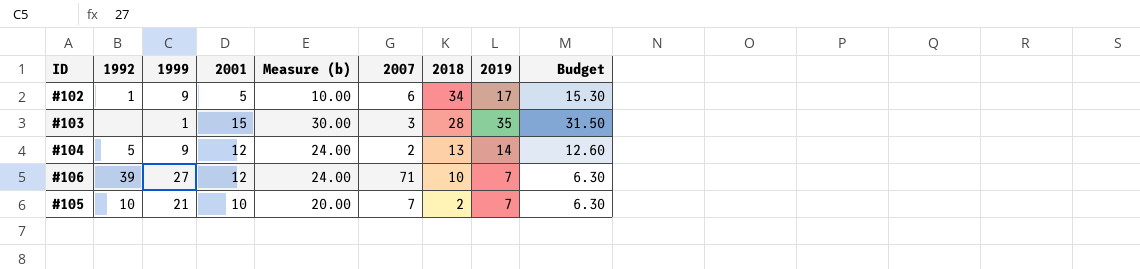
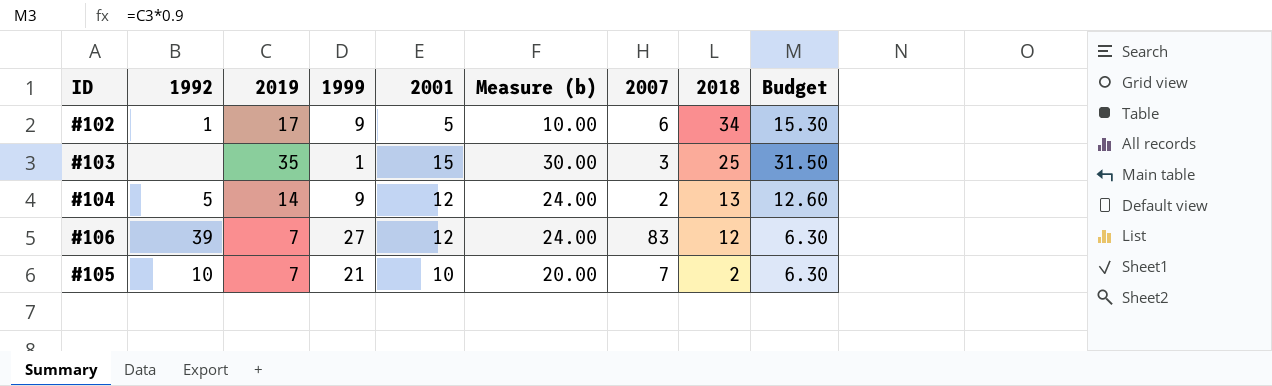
column 2019 | position: 8 -> 3
#103 | 2018: 28 -> 25
#106 | 2007: 71 -> 83
#106 | 2018: 10 -> 12

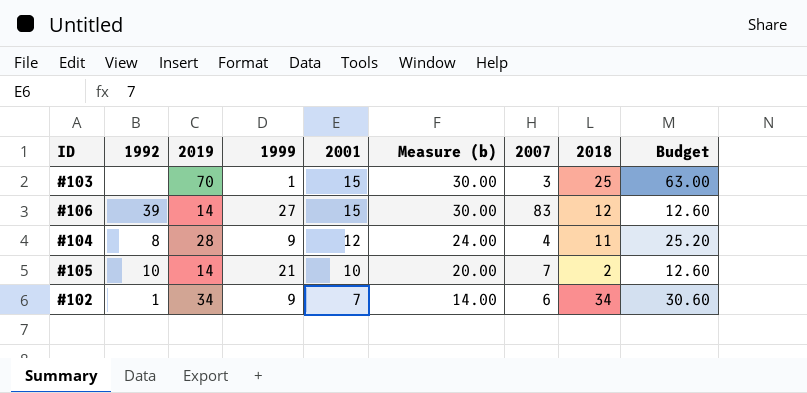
row order: 2018 descending -> 2001 descending
#103 | 2019: 35 -> 70
#103 | Budget: 31.50 -> 63.00
#106 | 2019: 7 -> 14
#106 | 2001: 12 -> 15
#106 | Measure (b): 24.00 -> 30.00
#106 | Budget: 6.30 -> 12.60
#104 | 1992: 5 -> 8
#104 | 2019: 14 -> 28
#104 | 2007: 2 -> 4
#104 | 2018: 13 -> 11
#104 | Budget: 12.60 -> 25.20
#105 | 2019: 7 -> 14
#105 | Budget: 6.30 -> 12.60
#102 | 2019: 17 -> 34
#102 | 2001: 5 -> 7
#102 | Measure (b): 10.00 -> 14.00
#102 | Budget: 15.30 -> 30.60

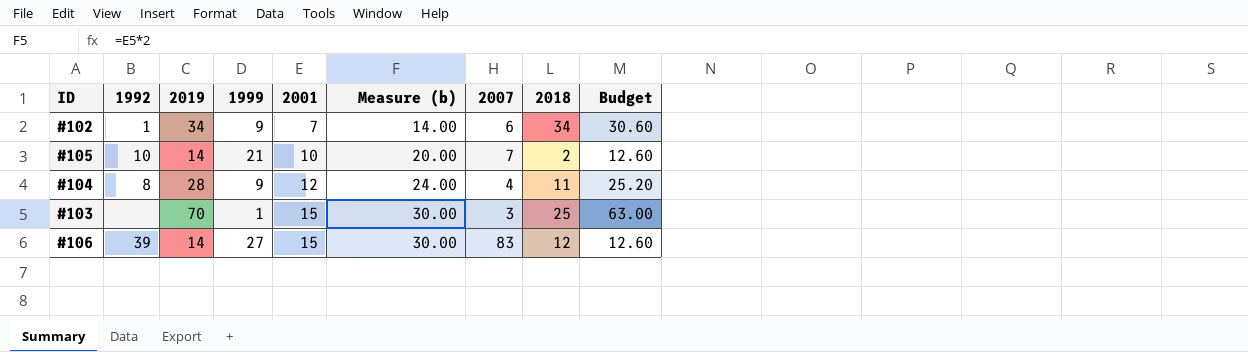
row order: 2001 descending -> 2001 ascending

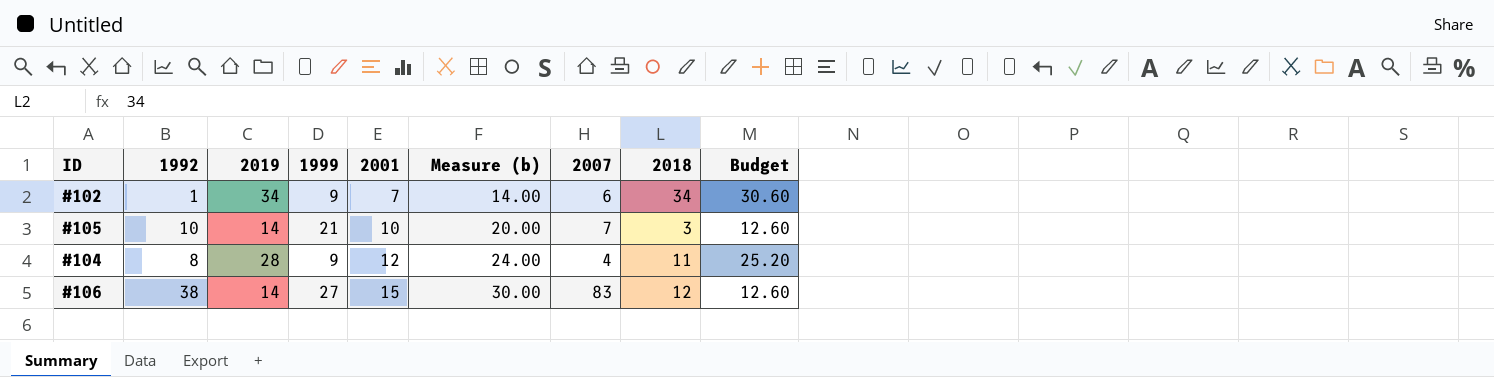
row #103: none | 70 | 1 | 15 | 30.00 | 3 | 25 | 63.00 -> none
#105 | 2018: 2 -> 3
#106 | 1992: 39 -> 38

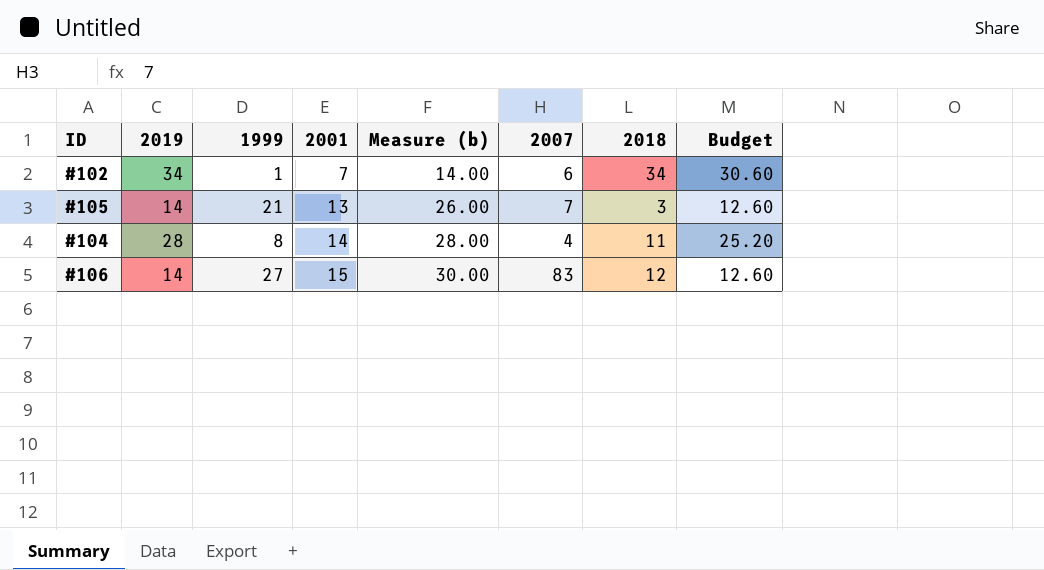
column 1992 | position: 2 -> none
#102 | 1999: 9 -> 1
#105 | 2001: 10 -> 13
#105 | Measure (b): 20.00 -> 26.00
#104 | 1999: 9 -> 8
#104 | 2001: 12 -> 14
#104 | Measure (b): 24.00 -> 28.00

